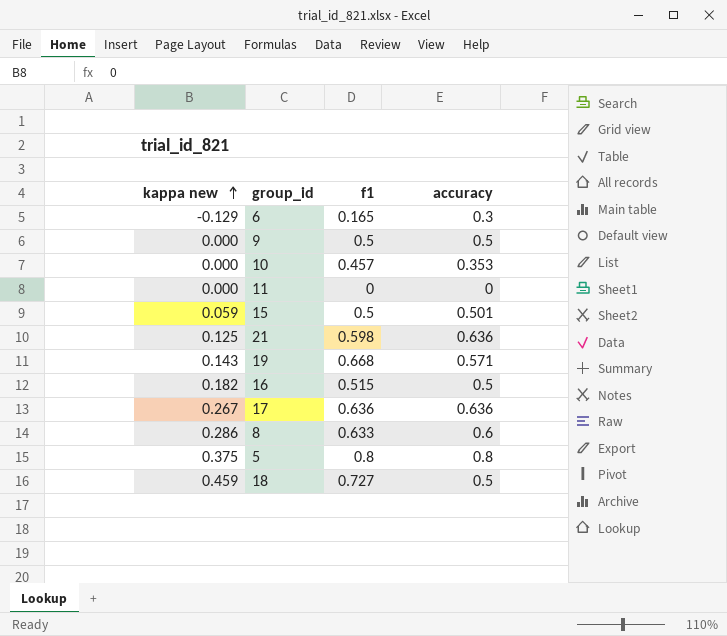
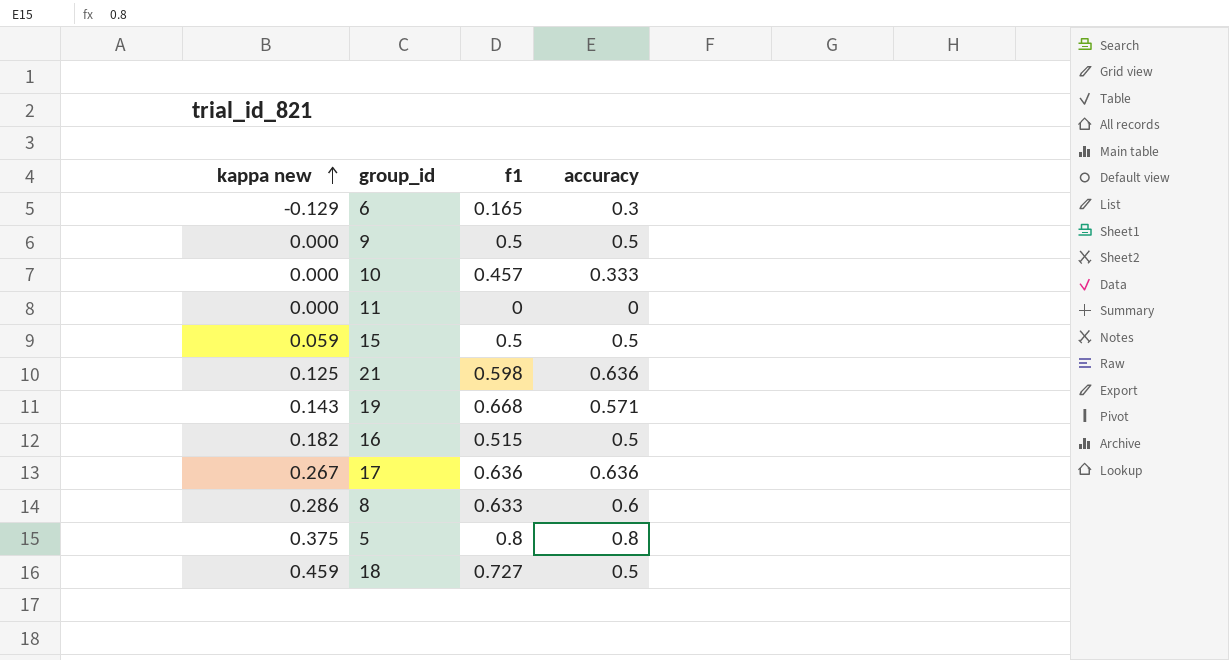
10 | accuracy: 0.353 -> 0.333
15 | accuracy: 0.501 -> 0.5

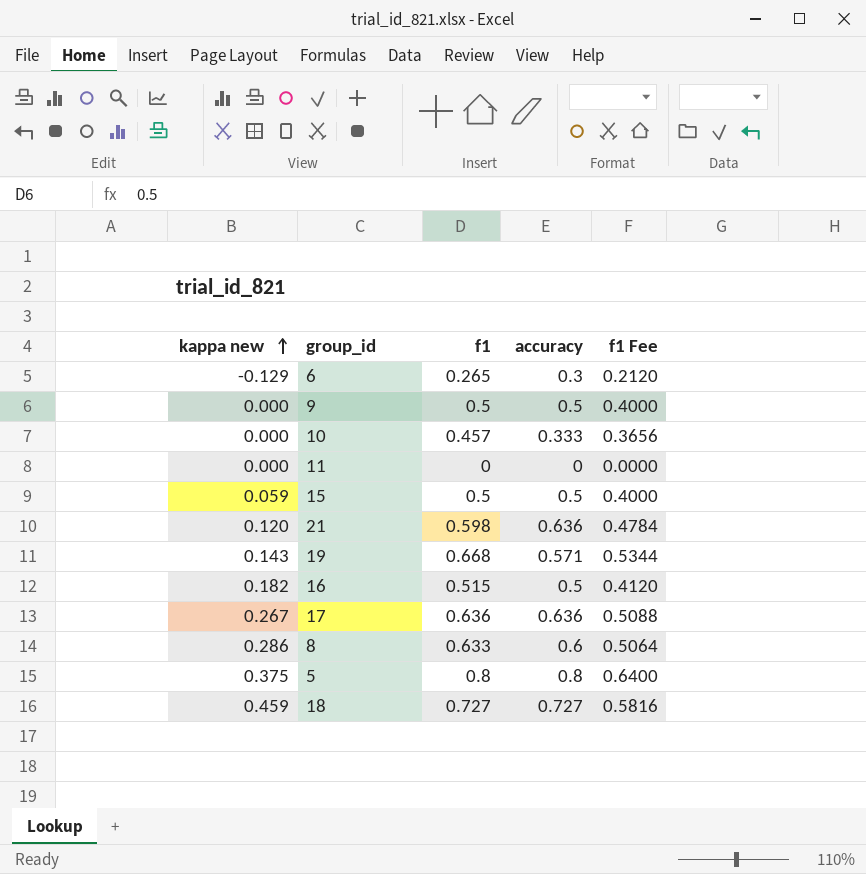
column f1 Fee | formula: none -> [f1] * 0.8
6 | f1: 0.165 -> 0.265
21 | kappa new: 0.125 -> 0.120
18 | accuracy: 0.5 -> 0.727

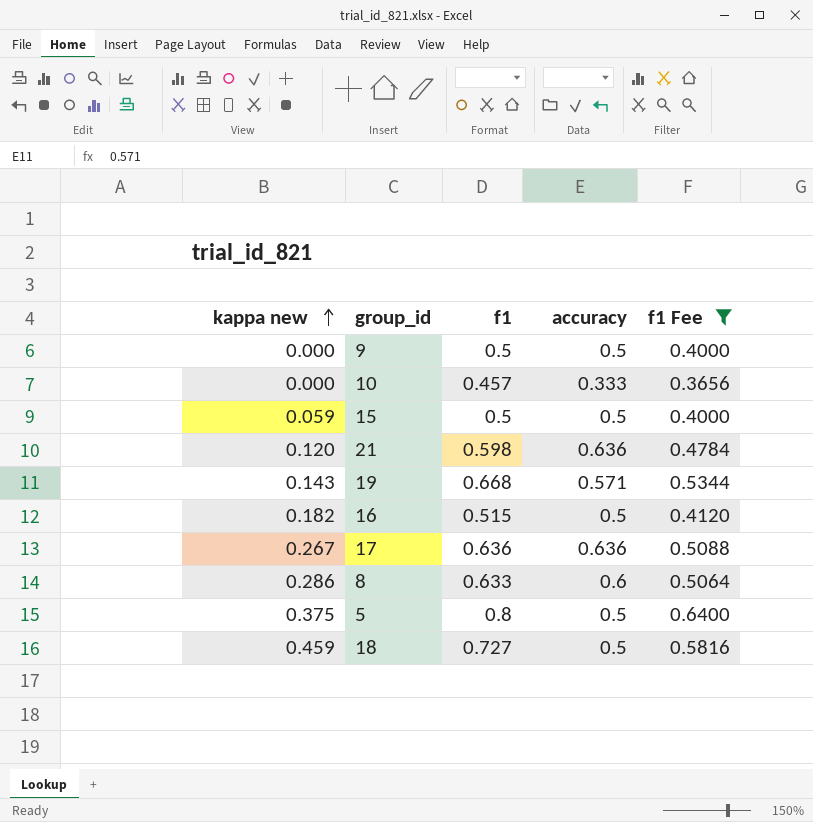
filter: none -> f1 Fee >= 0.3656
5 | accuracy: 0.8 -> 0.5
18 | accuracy: 0.727 -> 0.5

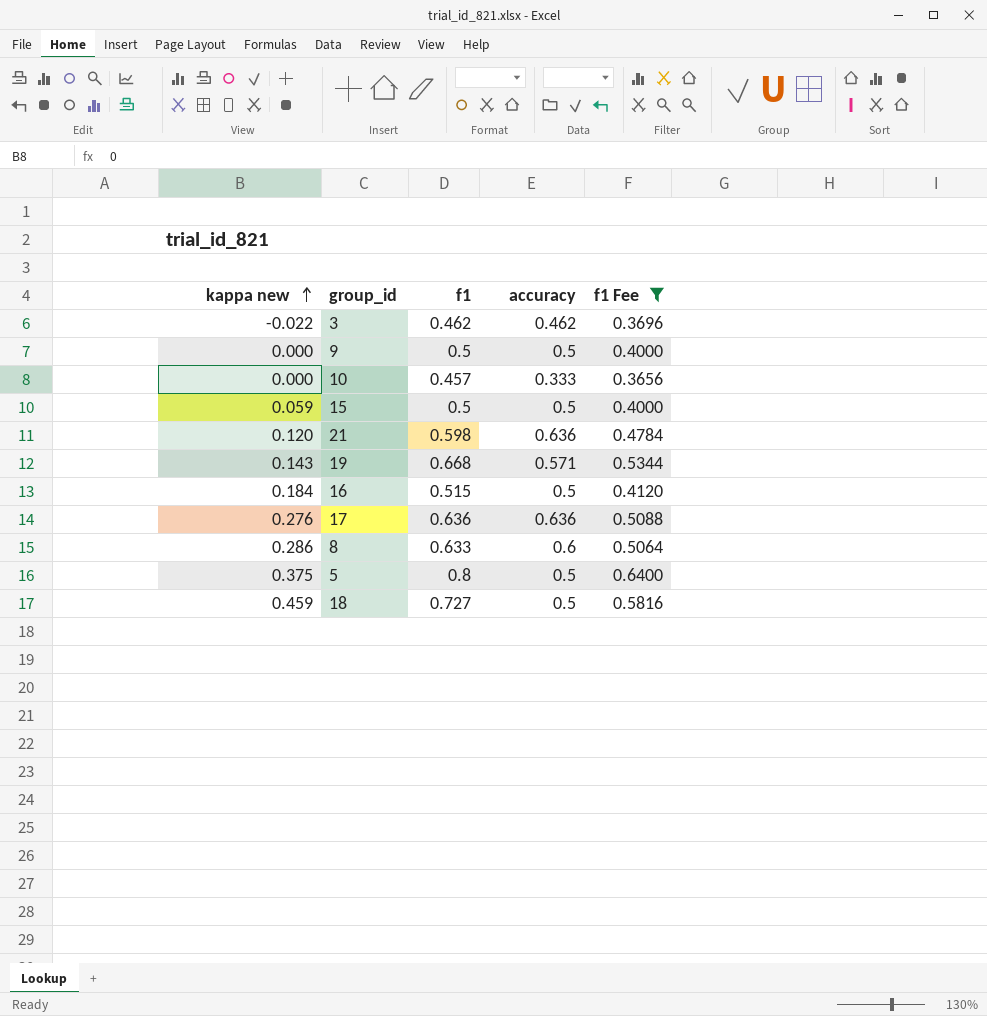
row 3: none -> -0.022 | 0.462 | 0.462 | 0.3696
16 | kappa new: 0.182 -> 0.184
17 | kappa new: 0.267 -> 0.276

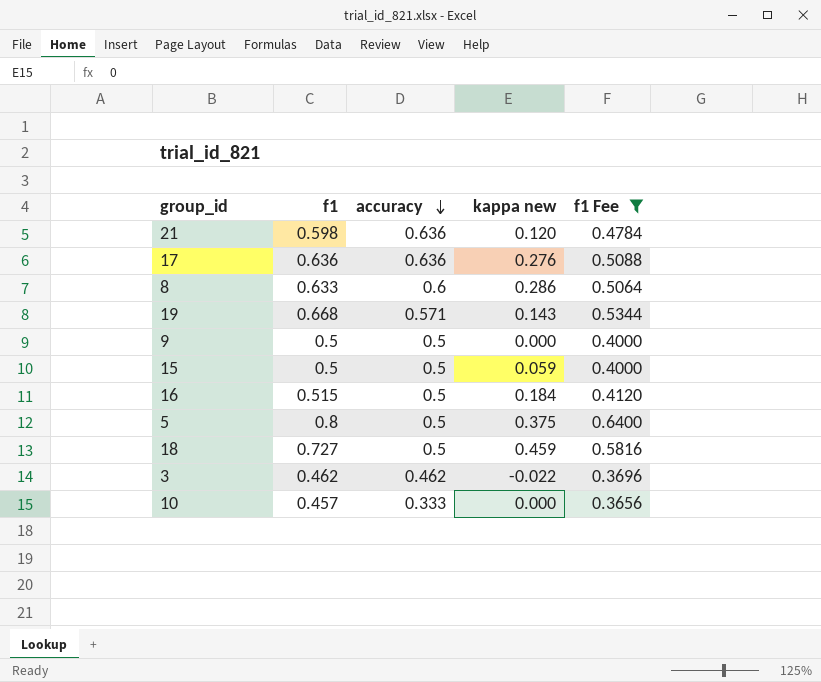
row order: kappa new ascending -> accuracy descending
column kappa new | position: 1 -> 4

